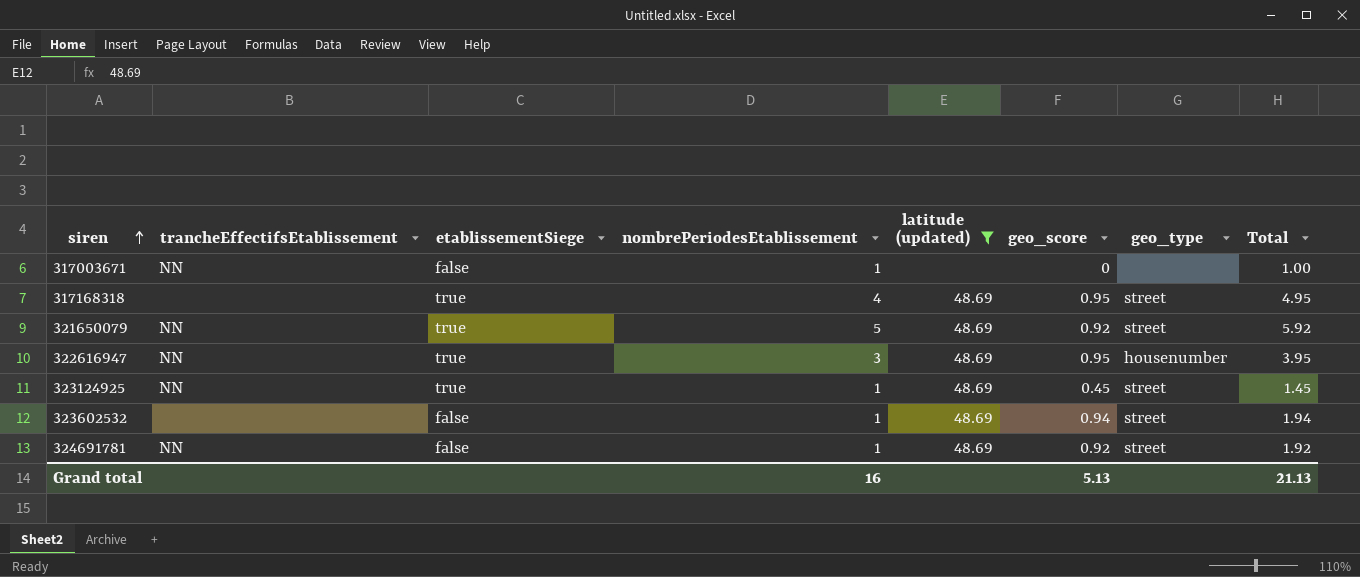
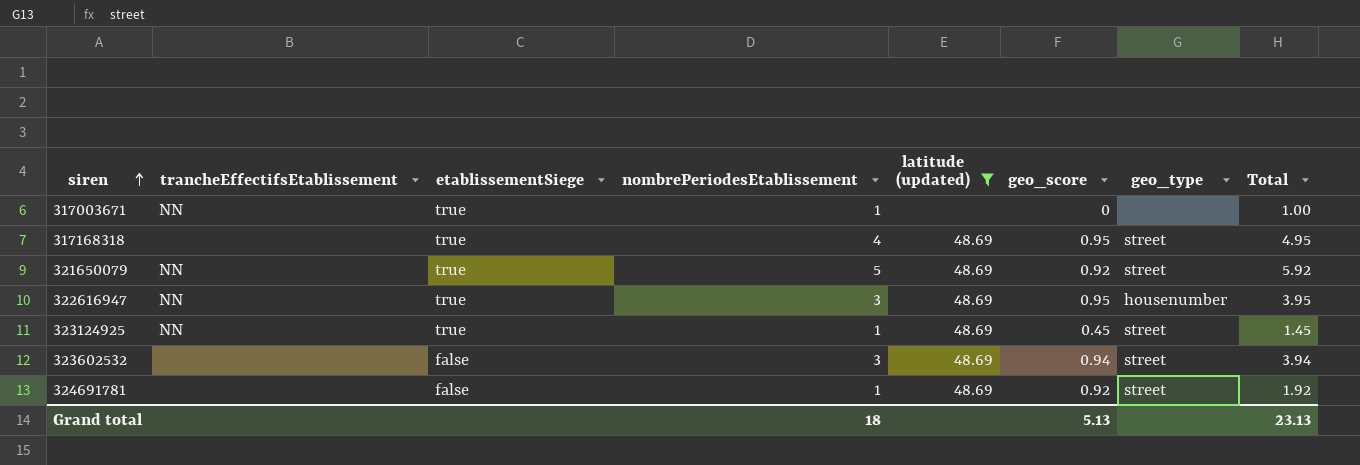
317003671 | etablissementSiege: false -> true
323602532 | nombrePeriodesEtablissement: 1 -> 3
323602532 | Total: 1.94 -> 3.94
324691781 | trancheEffectifsEtablissement: NN -> none
Grand total | nombrePeriodesEtablissement: 16 -> 18
Grand total | Total: 21.13 -> 23.13

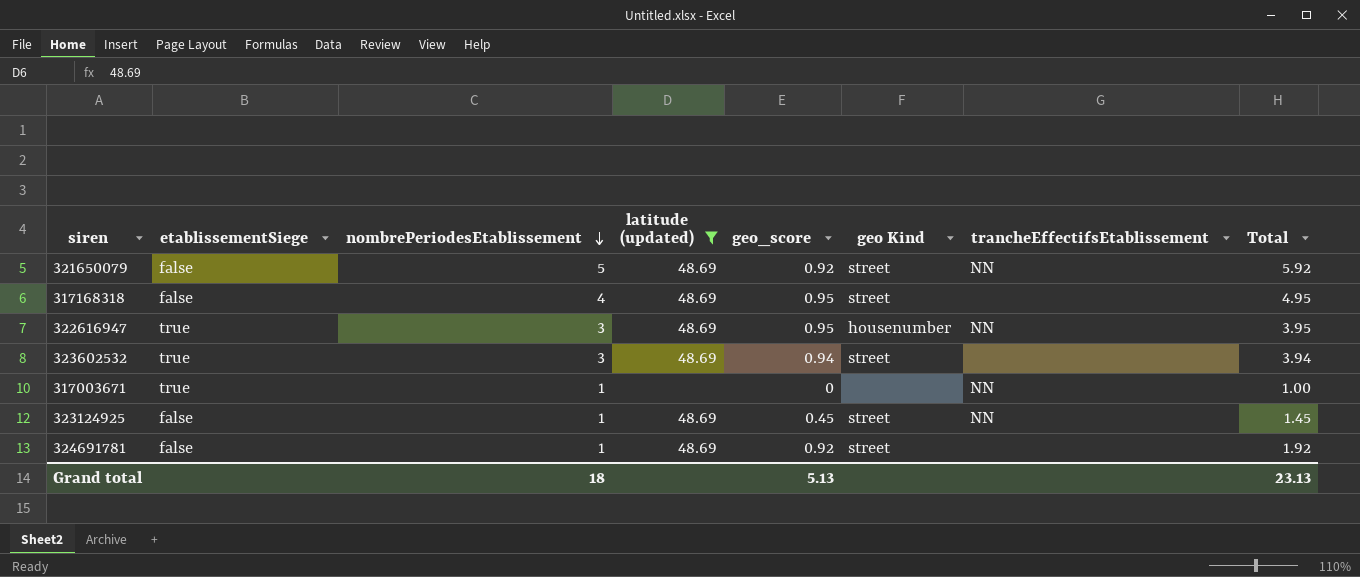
row order: siren ascending -> nombrePeriodesEtablissement descending
column name: geo_type -> geo Kind
column trancheEffectifsEtablissement | position: 2 -> 7
321650079 | etablissementSiege: true -> false
317168318 | etablissementSiege: true -> false
323602532 | etablissementSiege: false -> true
323124925 | etablissementSiege: true -> false

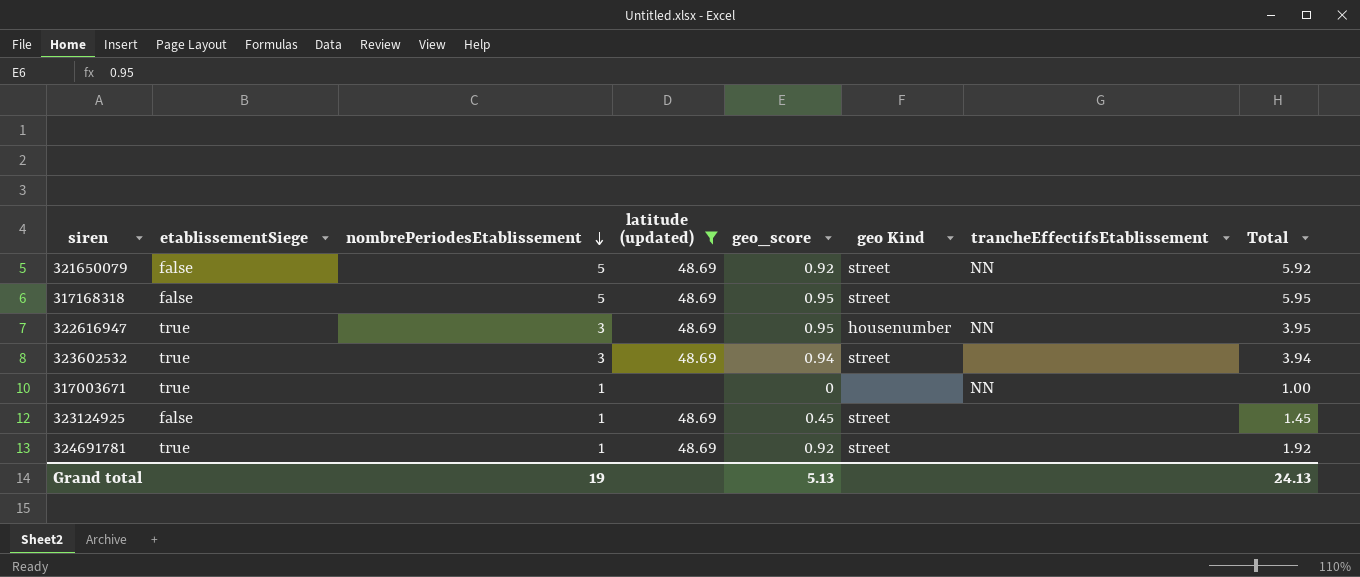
317168318 | nombrePeriodesEtablissement: 4 -> 5
317168318 | Total: 4.95 -> 5.95
323124925 | trancheEffectifsEtablissement: NN -> none
324691781 | etablissementSiege: false -> true
Grand total | nombrePeriodesEtablissement: 18 -> 19
Grand total | Total: 23.13 -> 24.13

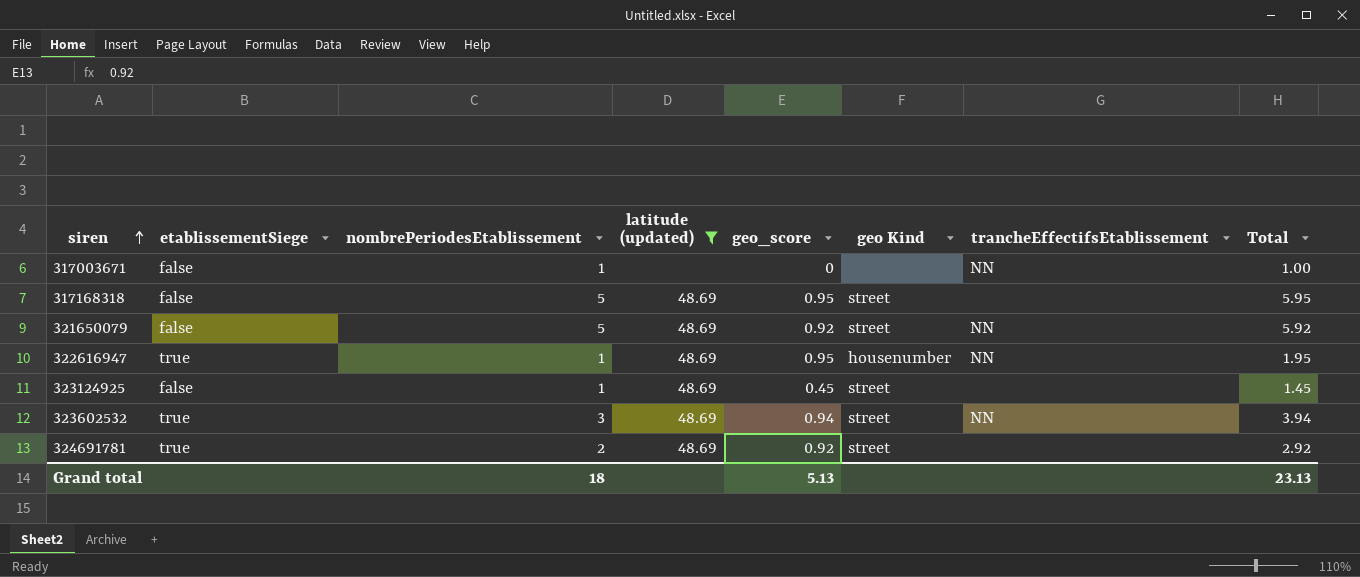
row order: nombrePeriodesEtablissement descending -> siren ascending
317003671 | etablissementSiege: true -> false
322616947 | nombrePeriodesEtablissement: 3 -> 1
322616947 | Total: 3.95 -> 1.95
323602532 | trancheEffectifsEtablissement: none -> NN
324691781 | nombrePeriodesEtablissement: 1 -> 2
324691781 | Total: 1.92 -> 2.92
Grand total | nombrePeriodesEtablissement: 19 -> 18
Grand total | Total: 24.13 -> 23.13

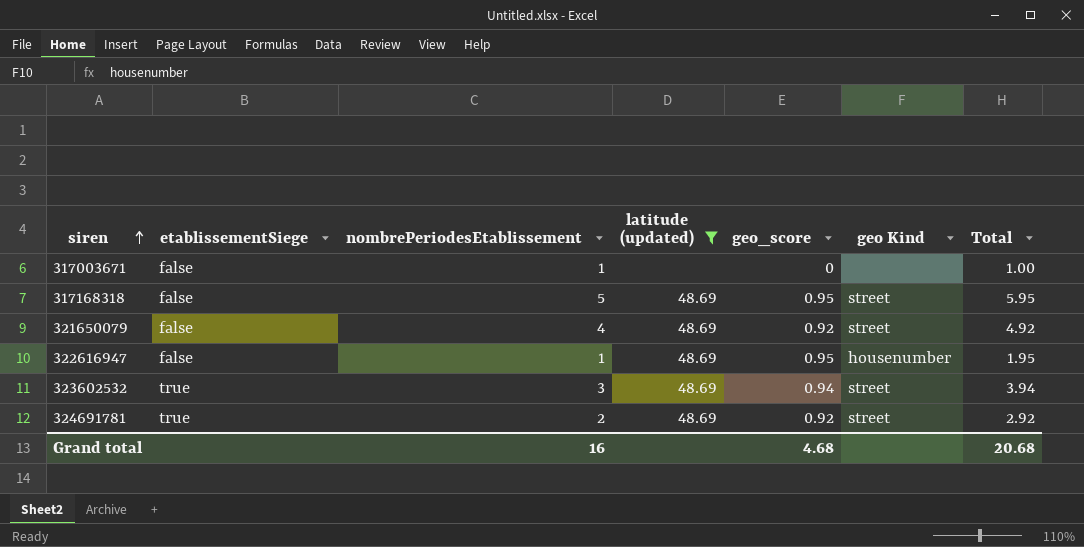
column trancheEffectifsEtablissement | position: 7 -> none
row 323124925: false | 1 | 48.69 | 0.45 | street | none | 1.45 -> none
321650079 | nombrePeriodesEtablissement: 5 -> 4
321650079 | Total: 5.92 -> 4.92
322616947 | etablissementSiege: true -> false
Grand total | nombrePeriodesEtablissement: 18 -> 16
Grand total | geo_score: 5.13 -> 4.68
Grand total | Total: 23.13 -> 20.68

